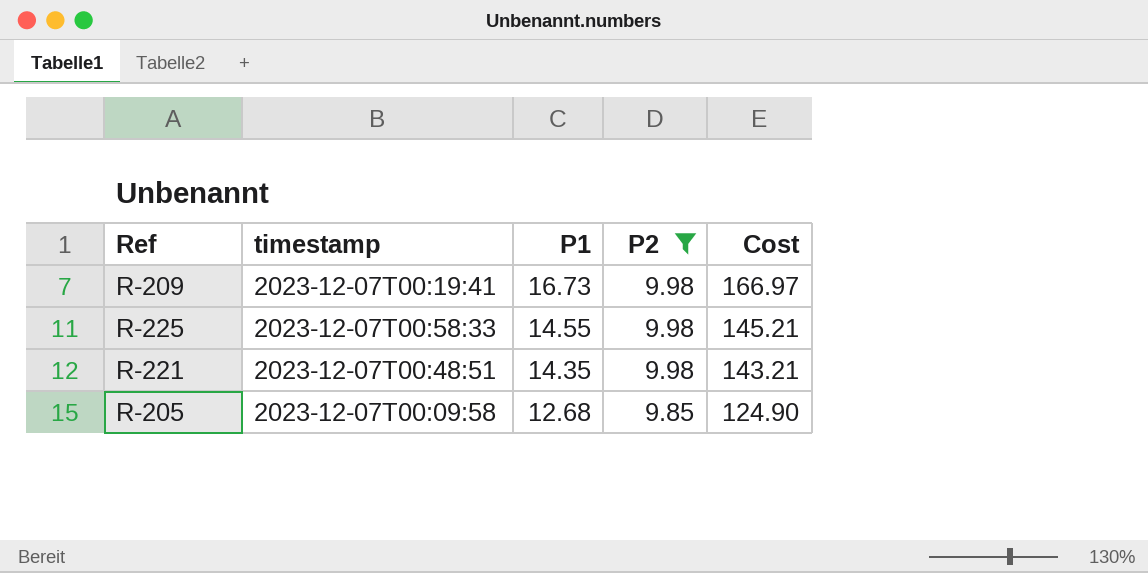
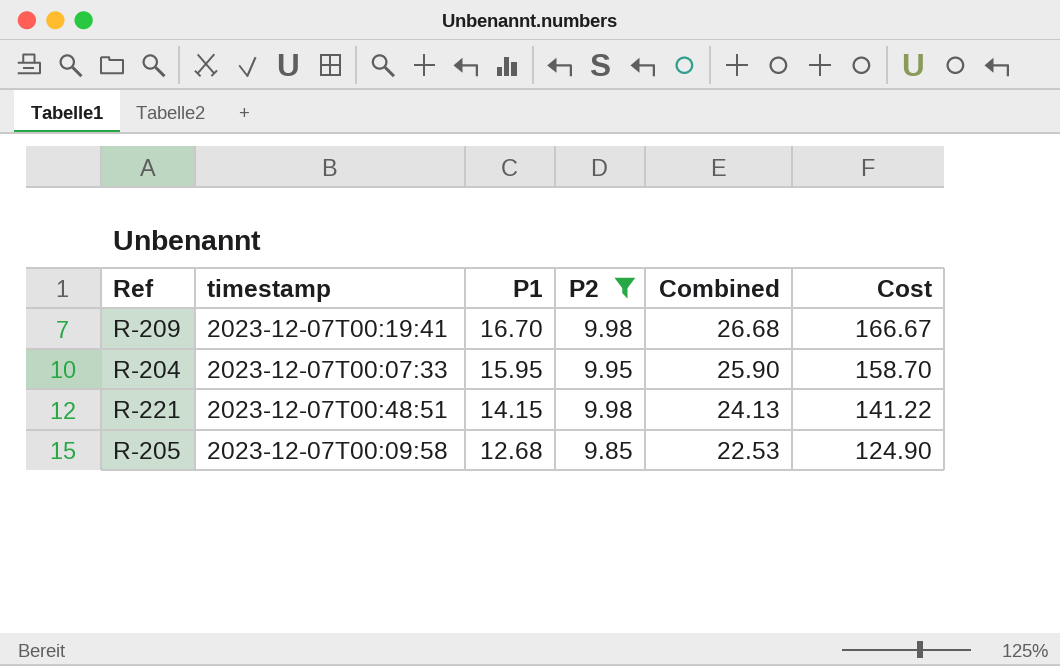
column Combined | formula: none -> [P1] + [P2]
row R-225: 2023-12-07T00:58:33 | 14.55 | 9.98 | 145.21 -> none
R-209 | P1: 16.73 -> 16.70
R-209 | Cost: 166.97 -> 166.67
row R-204: none -> 2023-12-07T00:07:33 | 15.95 | 9.95 | 25.90 | 158.70
R-221 | P1: 14.35 -> 14.15
R-221 | Cost: 143.21 -> 141.22

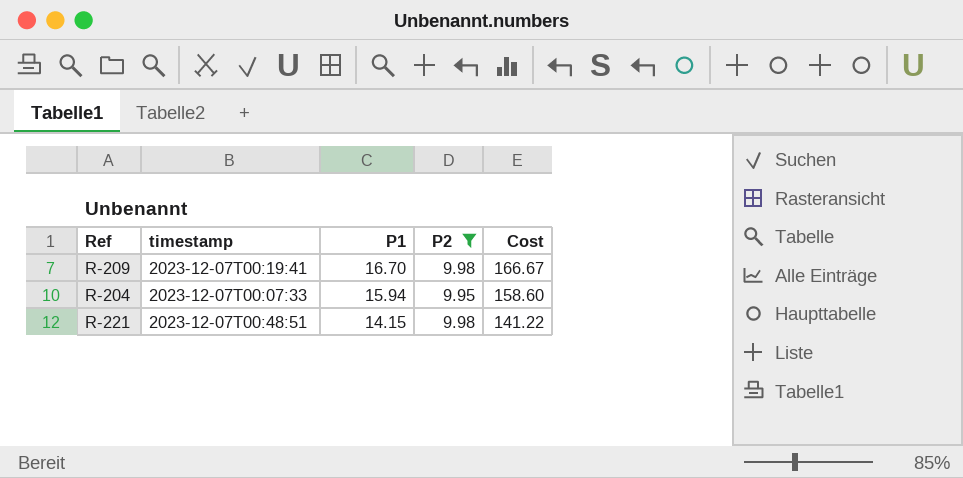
column Combined | formula: [P1] + [P2] -> none
row R-205: 2023-12-07T00:09:58 | 12.68 | 9.85 | 22.53 | 124.90 -> none
R-204 | P1: 15.95 -> 15.94
R-204 | Cost: 158.70 -> 158.60

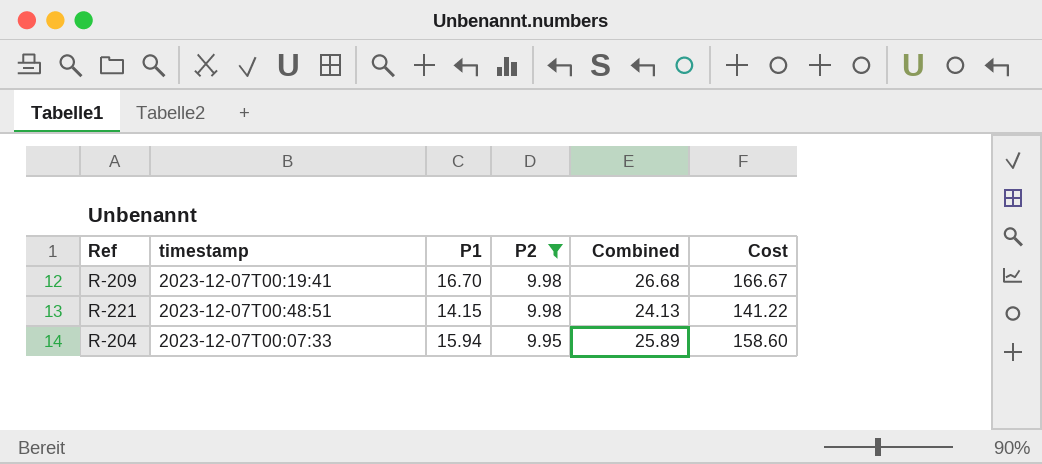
row order: P1 descending -> P2 descending
column Combined | formula: none -> [P1] + [P2]

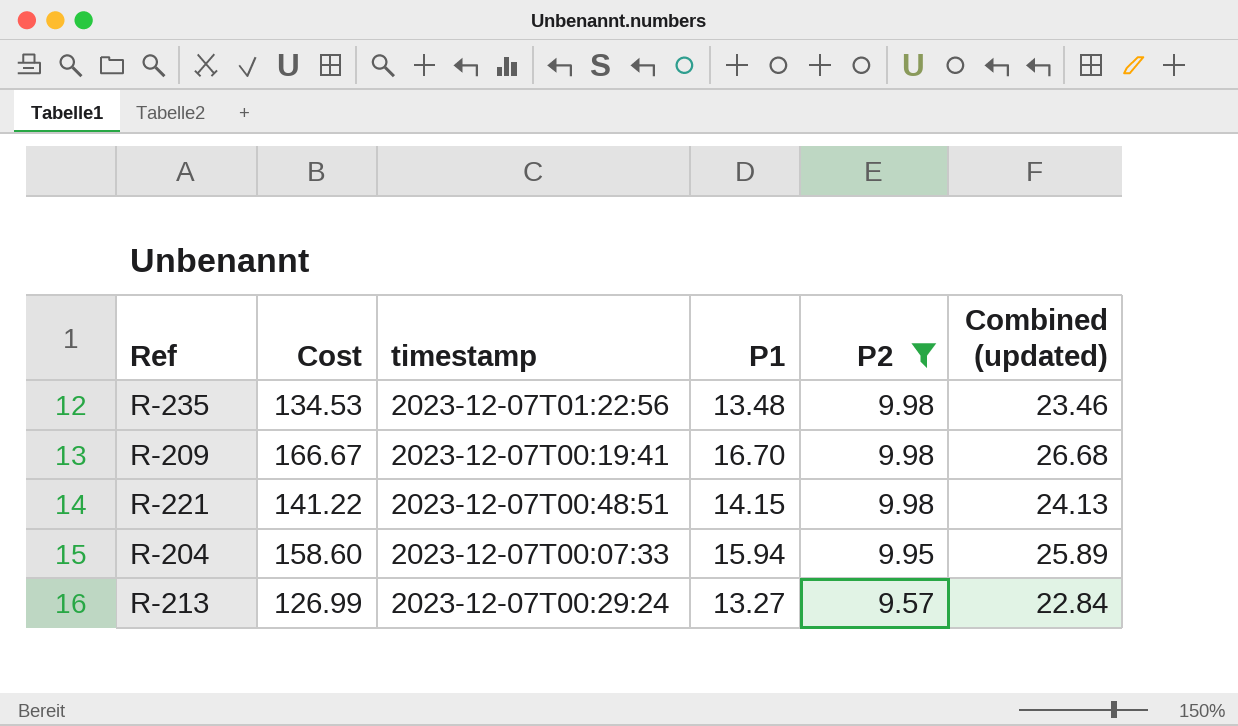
column Cost | position: 6 -> 2
column name: Combined -> Combined (updated)
row R-235: none -> 134.53 | 2023-12-07T01:22:56 | 13.48 | 9.98 | 23.46
row R-213: none -> 126.99 | 2023-12-07T00:29:24 | 13.27 | 9.57 | 22.84

